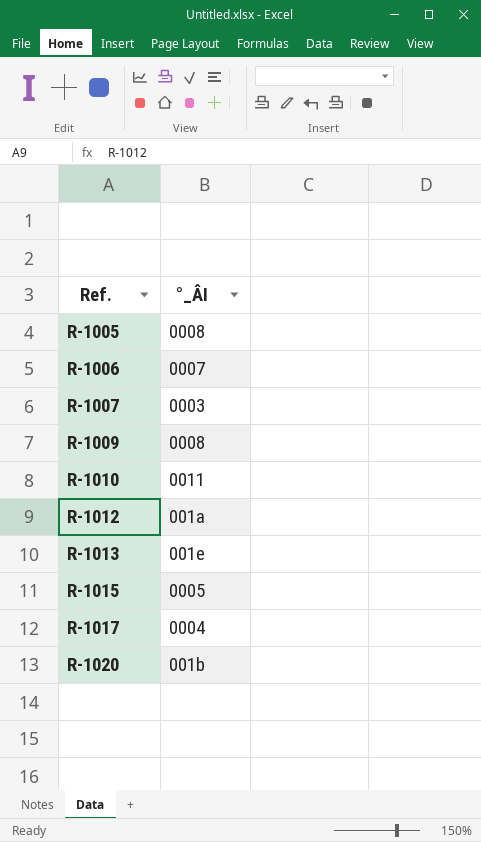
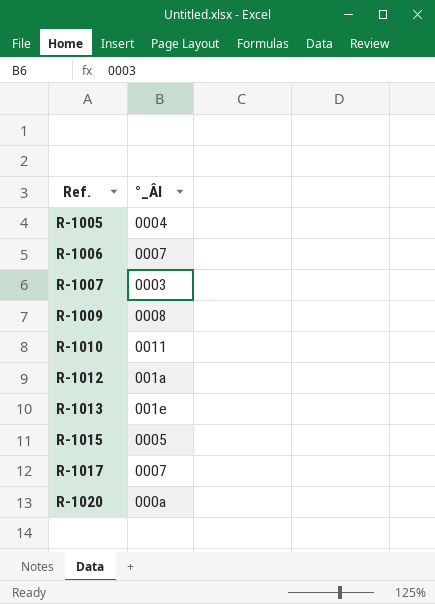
R-1005 | °_ÂI: 0008 -> 0004
R-1017 | °_ÂI: 0004 -> 0007
R-1020 | °_ÂI: 001b -> 000a

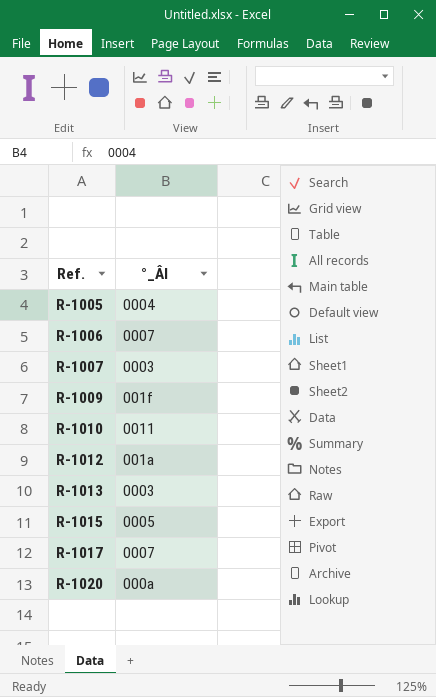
R-1009 | °_ÂI: 0008 -> 001f
R-1013 | °_ÂI: 001e -> 0003

